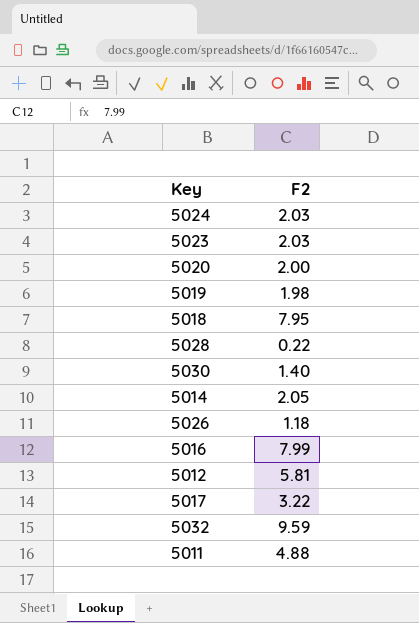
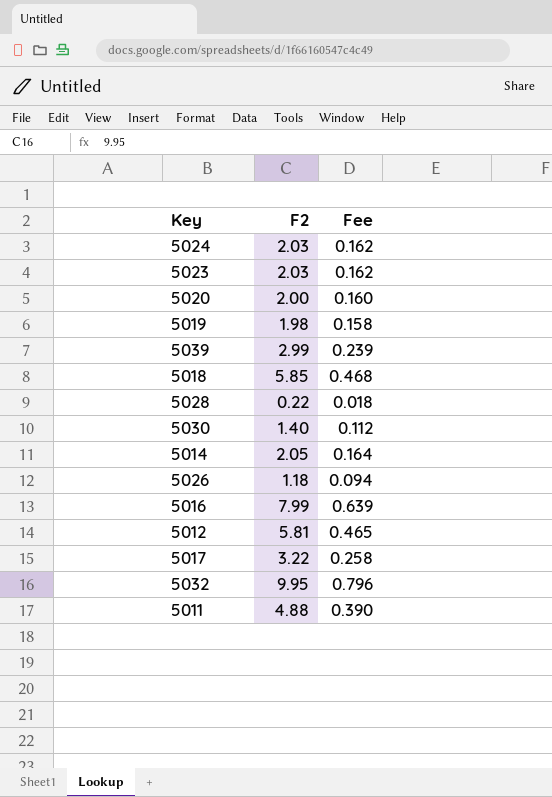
column Fee | formula: none -> [F2] * 0.08
row 5039: none -> 2.99 | 0.239
5018 | F2: 7.95 -> 5.85
5032 | F2: 9.59 -> 9.95

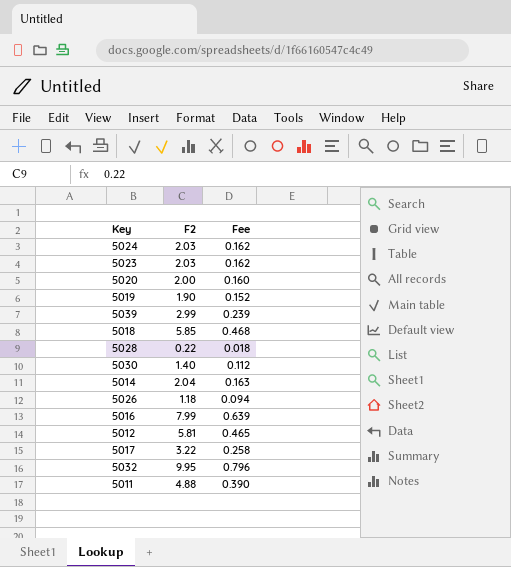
5019 | F2: 1.98 -> 1.90
5019 | Fee: 0.158 -> 0.152
5014 | F2: 2.05 -> 2.04
5014 | Fee: 0.164 -> 0.163

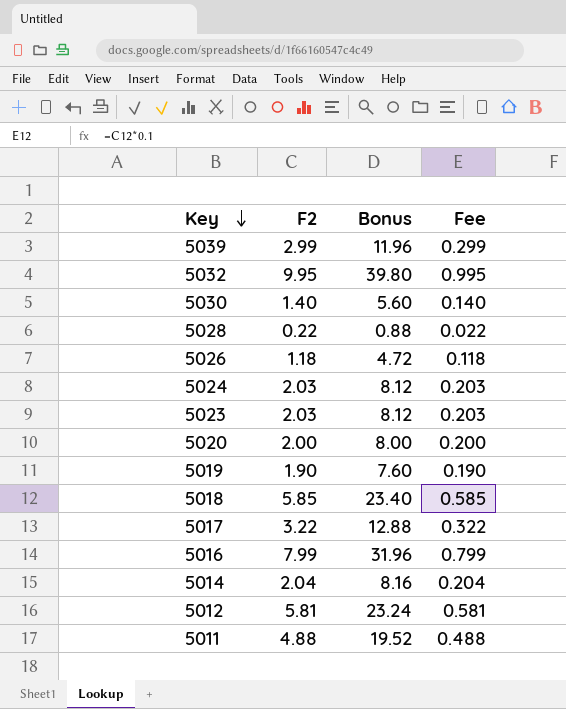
row order: none -> Key descending
column Bonus | formula: none -> [F2] * 4
column Fee | formula: [F2] * 0.08 -> [F2] * 0.1

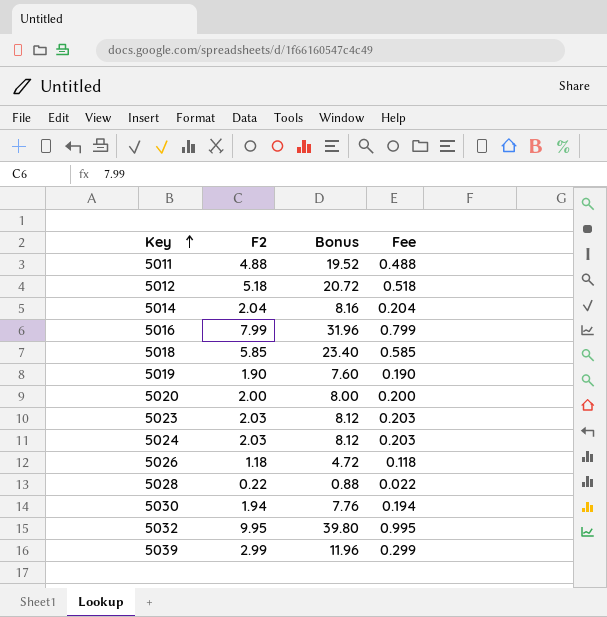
row order: Key descending -> Key ascending
row 5017: 3.22 | 12.88 | 0.322 -> none
5012 | F2: 5.81 -> 5.18
5012 | Bonus: 23.24 -> 20.72
5012 | Fee: 0.581 -> 0.518
5030 | F2: 1.40 -> 1.94
5030 | Bonus: 5.60 -> 7.76
5030 | Fee: 0.140 -> 0.194

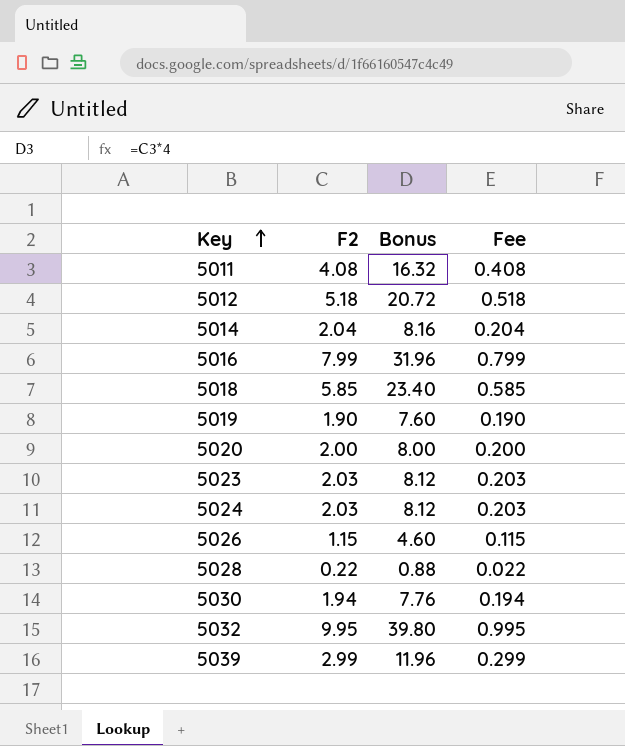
5011 | F2: 4.88 -> 4.08
5011 | Bonus: 19.52 -> 16.32
5011 | Fee: 0.488 -> 0.408
5026 | F2: 1.18 -> 1.15
5026 | Bonus: 4.72 -> 4.60
5026 | Fee: 0.118 -> 0.115

